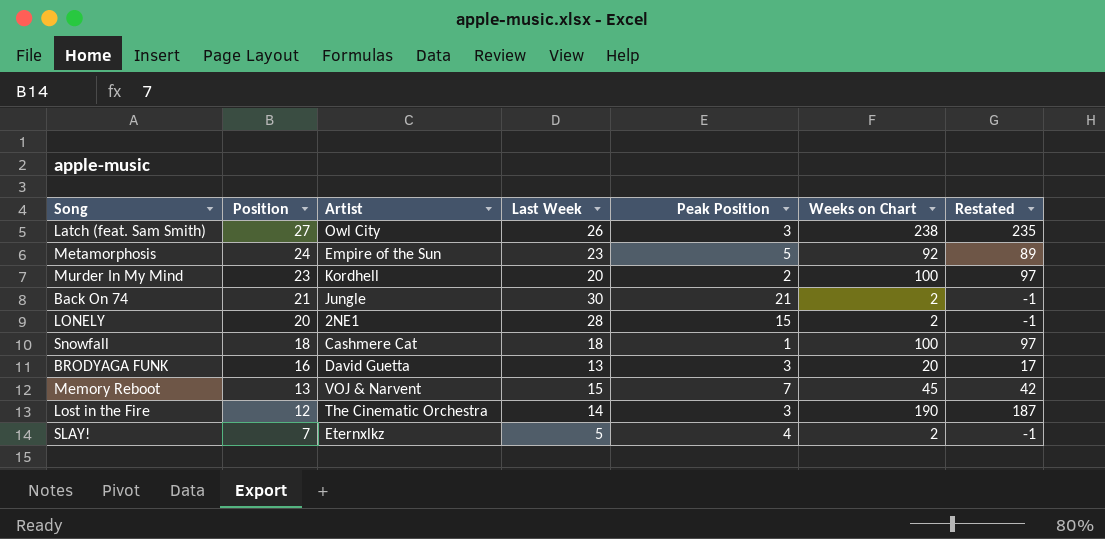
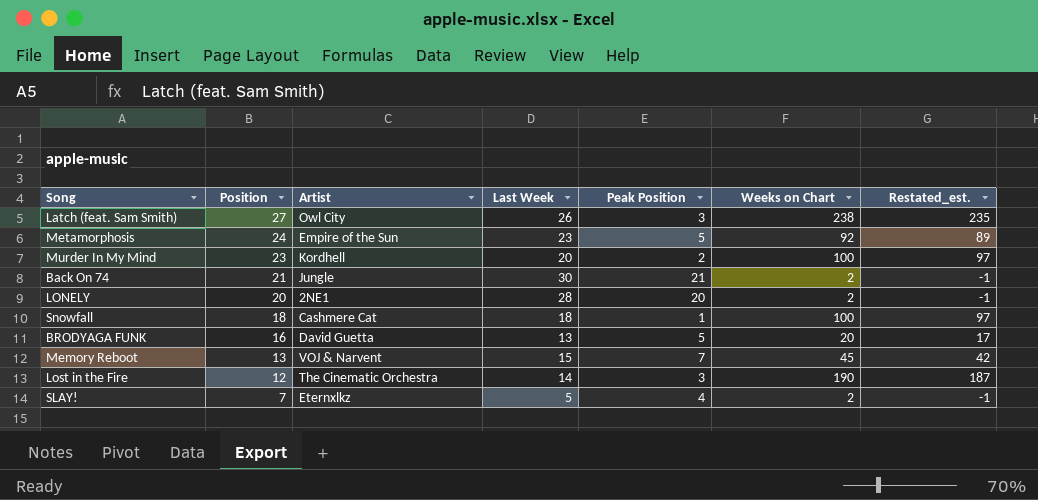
column name: Restated -> Restated_est.
LONELY | Peak Position: 15 -> 20
BRODYAGA FUNK | Peak Position: 3 -> 5

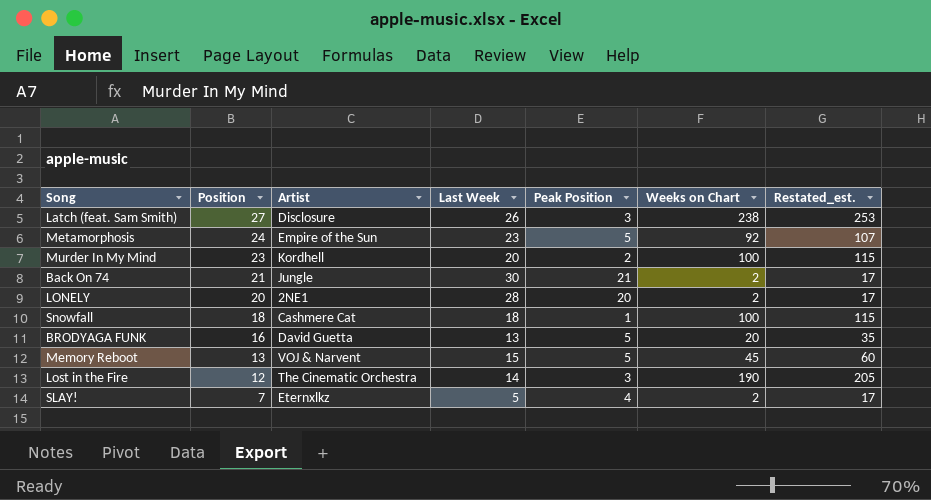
column Restated_est. | formula: [Weeks on Chart] - 3 -> [Weeks on Chart] + 15
Latch (feat. Sam Smith) | Artist: Owl City -> Disclosure
Memory Reboot | Peak Position: 7 -> 5

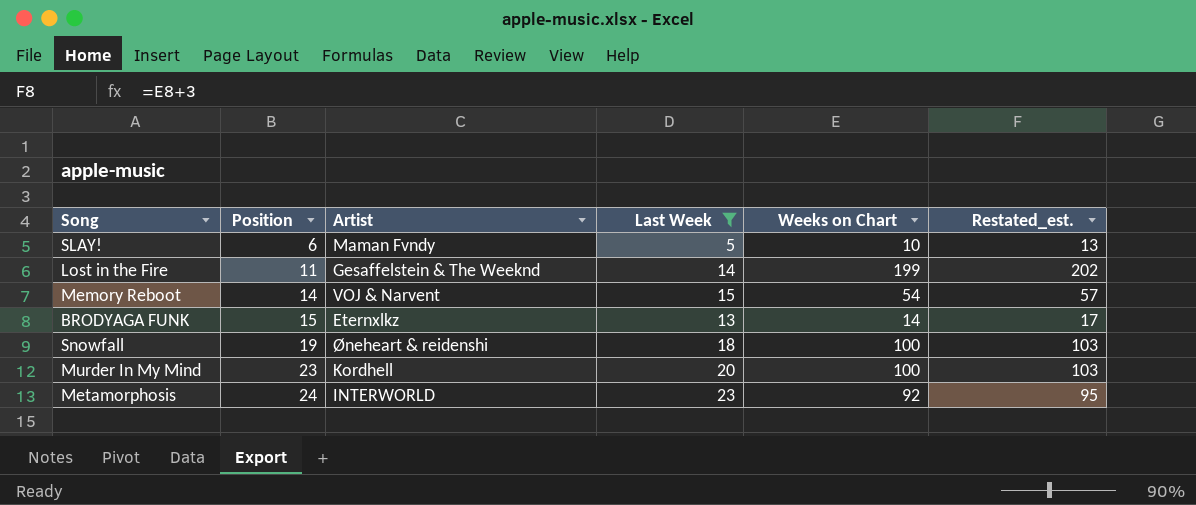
filter: none -> Last Week <= 23
row order: Position descending -> Position ascending
column Peak Position | position: 5 -> none
column Restated_est. | formula: [Weeks on Chart] + 15 -> [Weeks on Chart] + 3
SLAY! | Position: 7 -> 6
SLAY! | Artist: Eternxlkz -> Maman Fvndy
SLAY! | Weeks on Chart: 2 -> 10
Lost in the Fire | Position: 12 -> 11
Lost in the Fire | Artist: The Cinematic Orchestra -> Gesaffelstein & The Weeknd
Lost in the Fire | Weeks on Chart: 190 -> 199
Memory Reboot | Position: 13 -> 14
Memory Reboot | Weeks on Chart: 45 -> 54
BRODYAGA FUNK | Position: 16 -> 15
BRODYAGA FUNK | Artist: David Guetta -> Eternxlkz
BRODYAGA FUNK | Weeks on Chart: 20 -> 14
Snowfall | Position: 18 -> 19
Snowfall | Artist: Cashmere Cat -> Øneheart & reidenshi
Metamorphosis | Artist: Empire of the Sun -> INTERWORLD

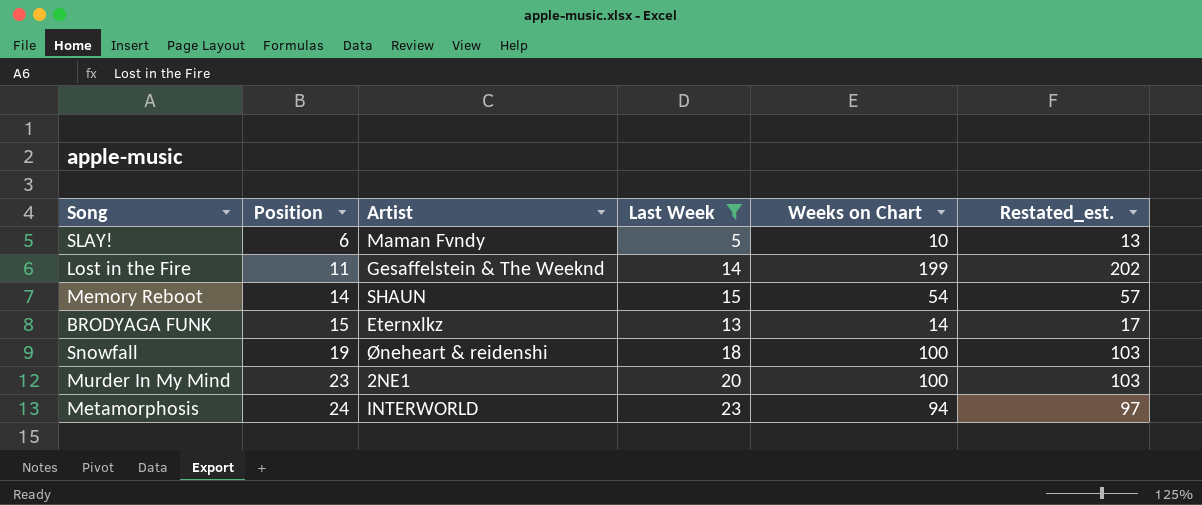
Memory Reboot | Artist: VOJ & Narvent -> SHAUN
Murder In My Mind | Artist: Kordhell -> 2NE1
Metamorphosis | Weeks on Chart: 92 -> 94
Metamorphosis | Restated_est.: 95 -> 97

